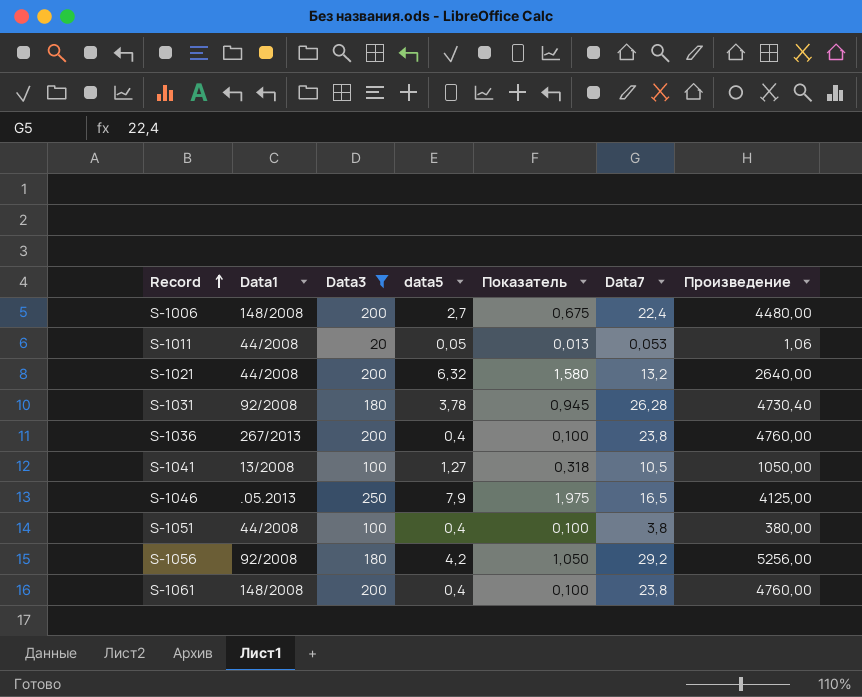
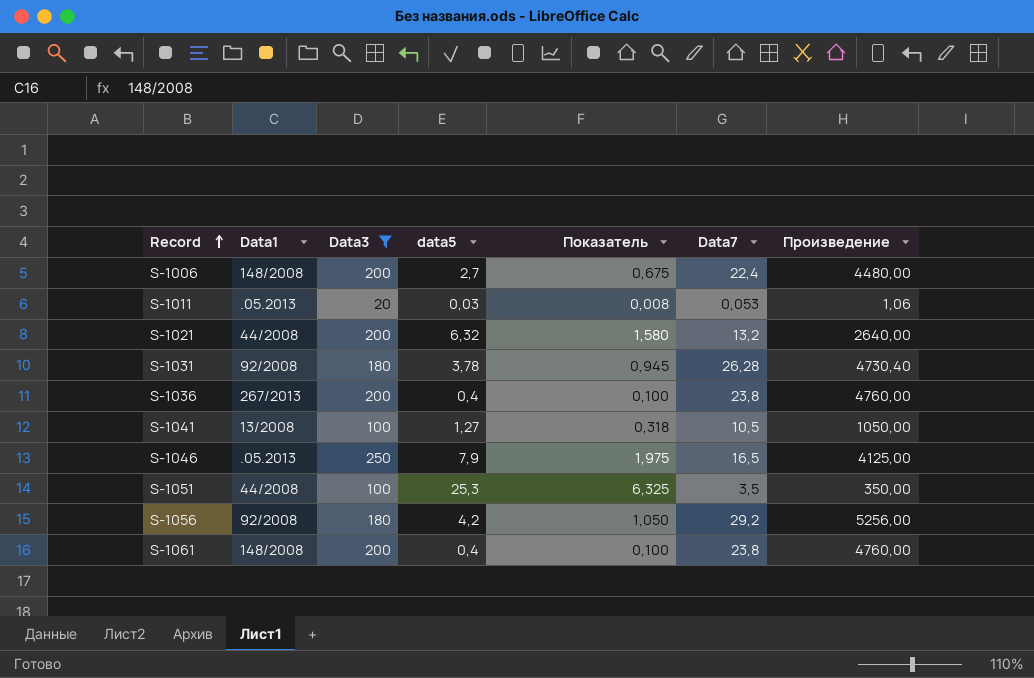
S-1011 | Data1: 44/2008 -> .05.2013
S-1011 | data5: 0,05 -> 0,03
S-1011 | Показатель: 0,013 -> 0,008
S-1051 | data5: 0,4 -> 25,3
S-1051 | Показатель: 0,100 -> 6,325
S-1051 | Data7: 3,8 -> 3,5
S-1051 | Произведение: 380,00 -> 350,00

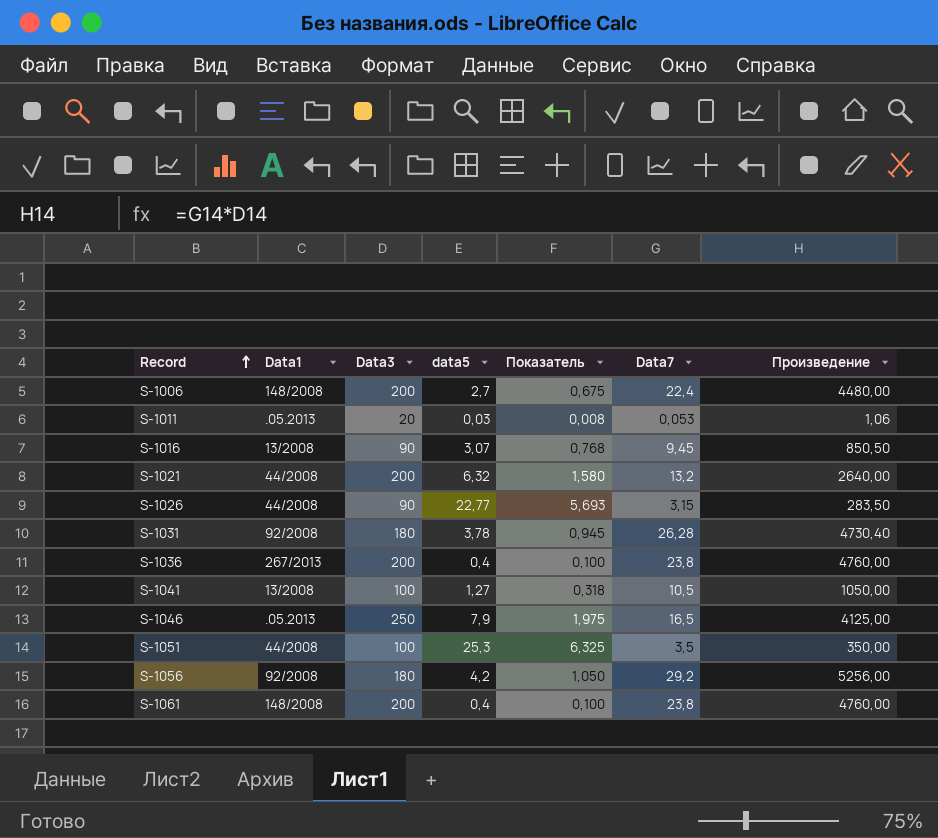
filter: Data3 != 90 -> none

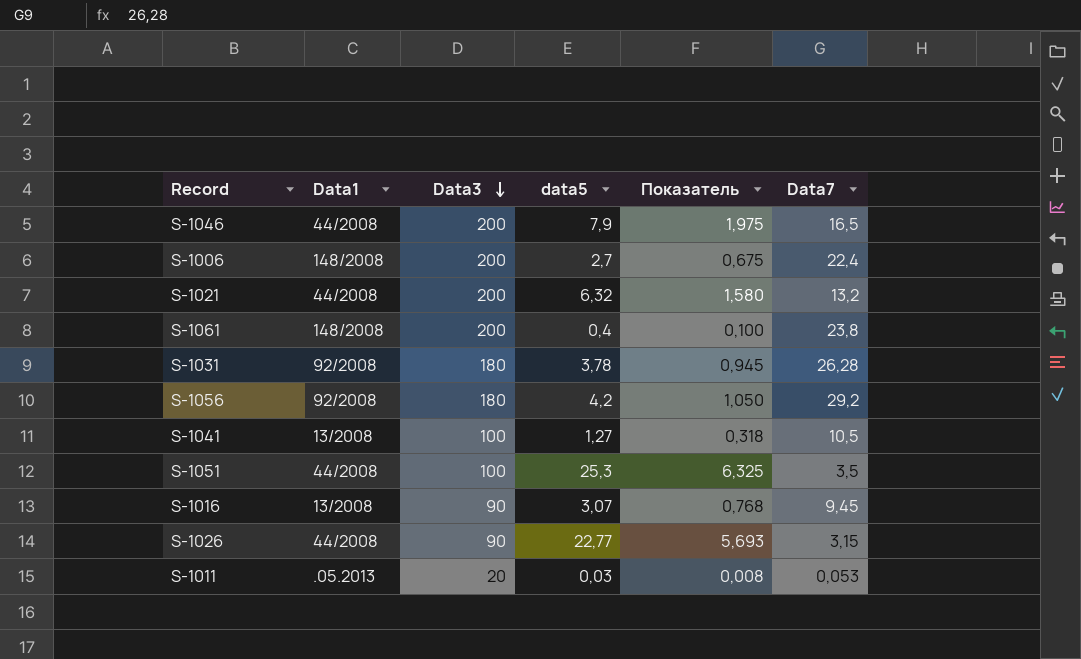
row order: Record ascending -> Data3 descending
column Произведение | formula: [Data3] * [Data7] -> none
row S-1036: 267/2013 | 200 | 0,4 | 0,100 | 23,8 | 4760,00 -> none
S-1046 | Data1: .05.2013 -> 44/2008
S-1046 | Data3: 250 -> 200

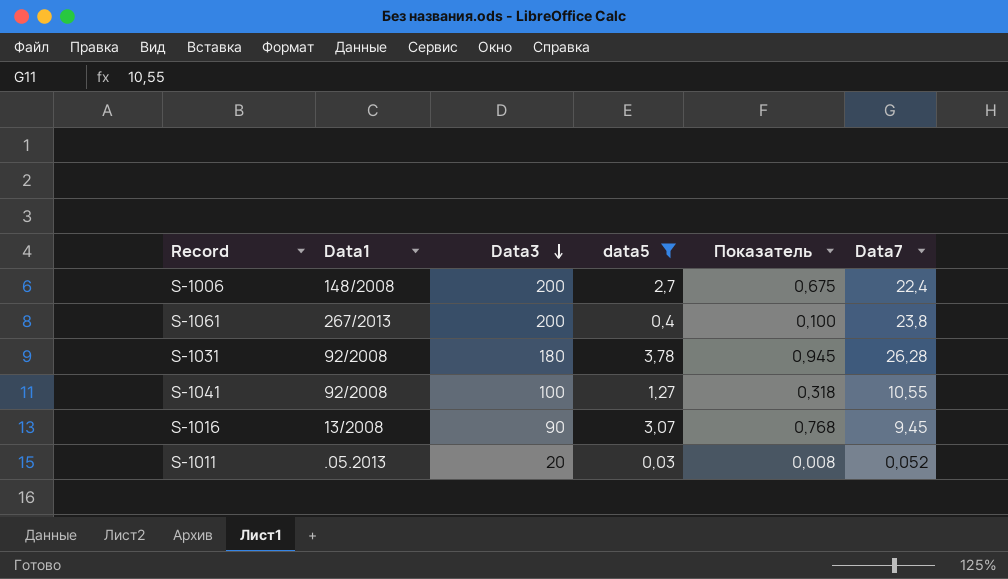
filter: none -> data5 <= 3,78
S-1061 | Data1: 148/2008 -> 267/2013
S-1041 | Data1: 13/2008 -> 92/2008
S-1041 | Data7: 10,5 -> 10,55
S-1011 | Data7: 0,053 -> 0,052

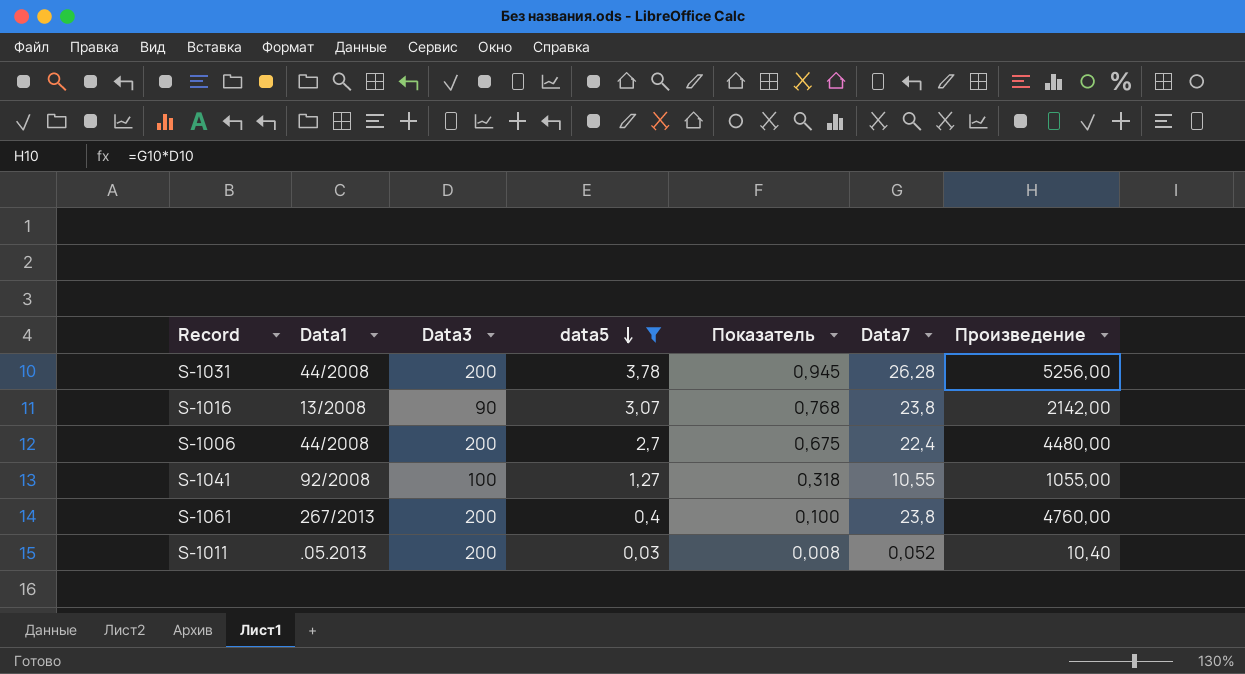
row order: Data3 descending -> data5 descending
column Произведение | formula: none -> [Data3] * [Data7]
S-1031 | Data1: 92/2008 -> 44/2008
S-1031 | Data3: 180 -> 200
S-1016 | Data7: 9,45 -> 23,8
S-1006 | Data1: 148/2008 -> 44/2008
S-1011 | Data3: 20 -> 200

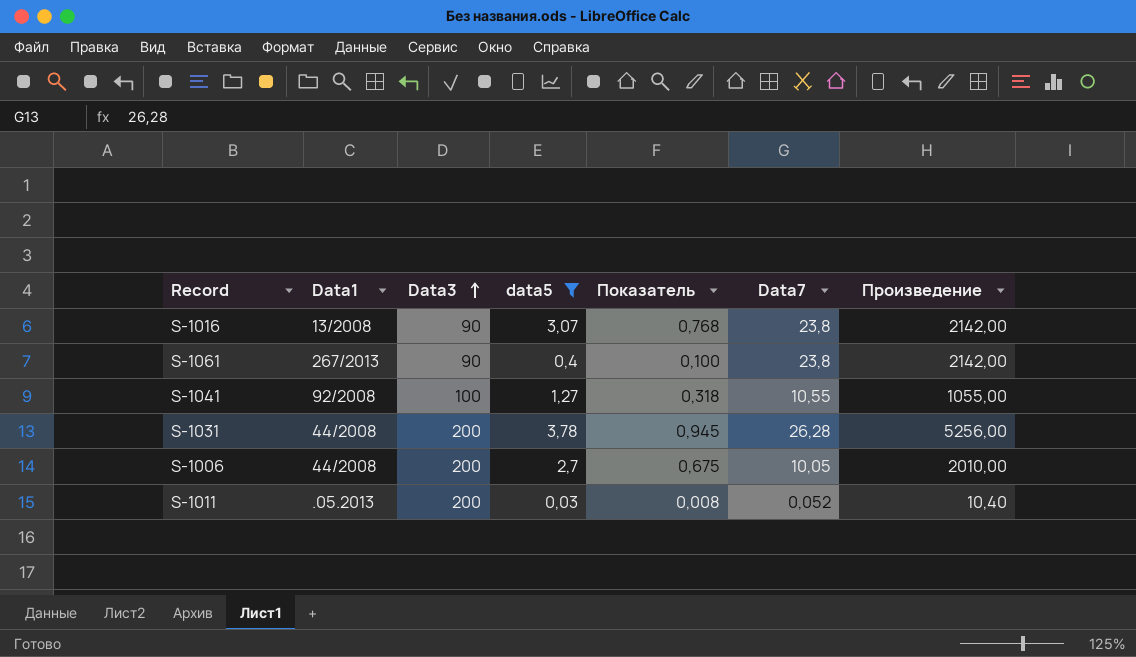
row order: data5 descending -> Data3 ascending
S-1061 | Data3: 200 -> 90
S-1061 | Произведение: 4760,00 -> 2142,00
S-1006 | Data7: 22,4 -> 10,05
S-1006 | Произведение: 4480,00 -> 2010,00

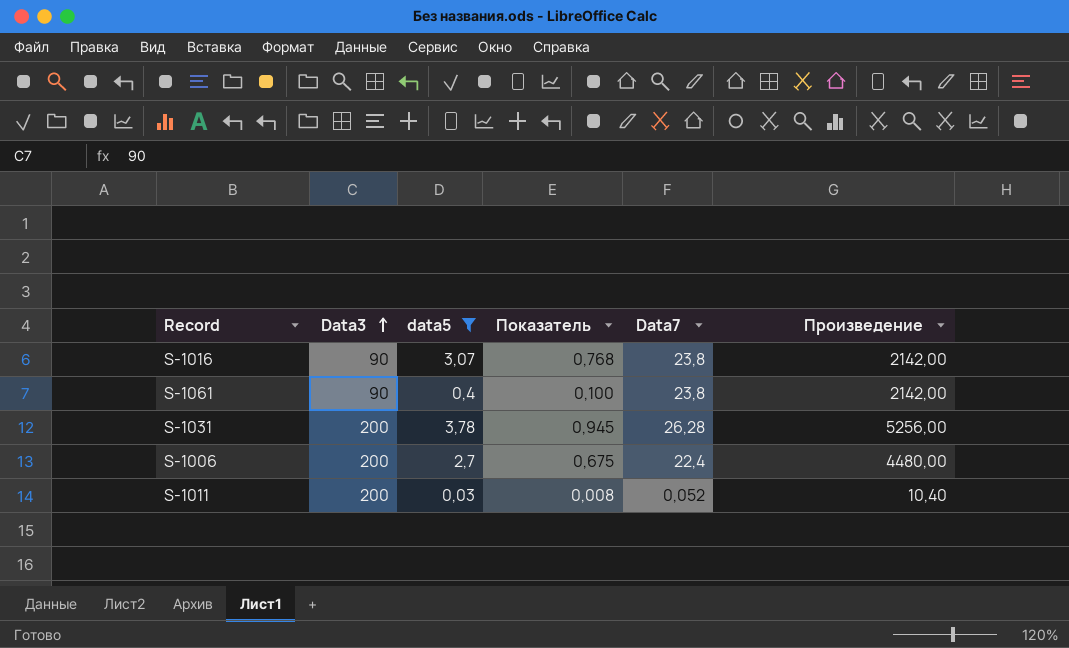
column Data1 | position: 2 -> none
row S-1041: 92/2008 | 100 | 1,27 | 0,318 | 10,55 | 1055,00 -> none
S-1006 | Data7: 10,05 -> 22,4
S-1006 | Произведение: 2010,00 -> 4480,00

